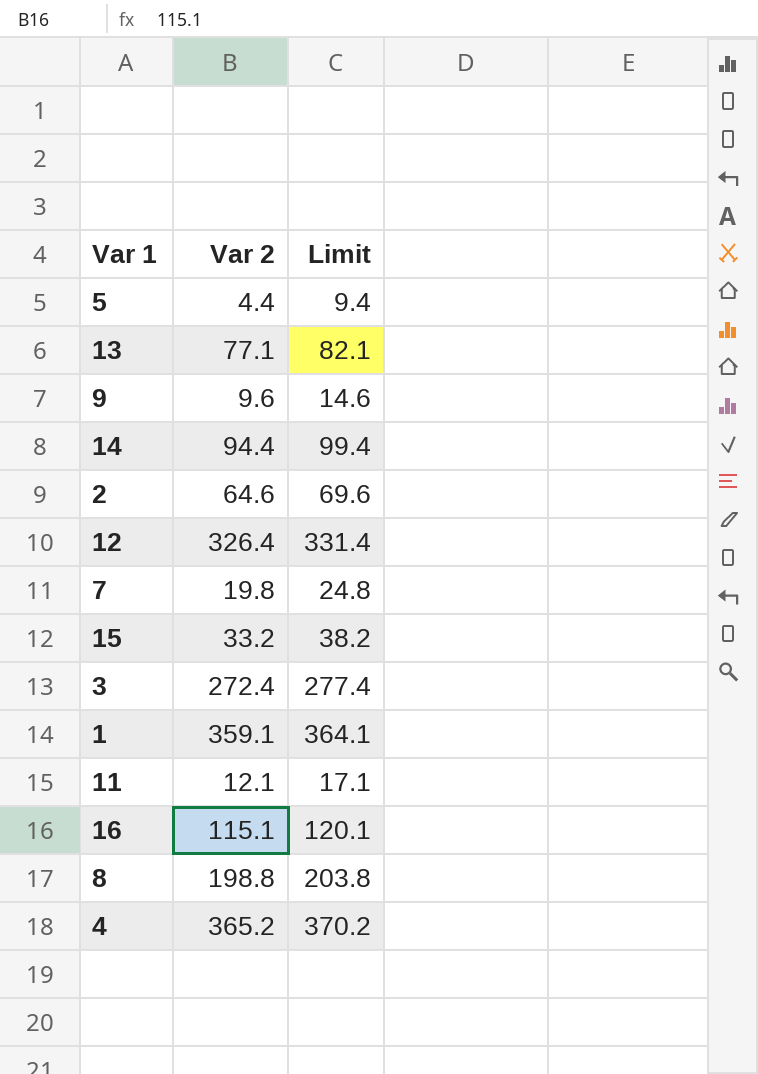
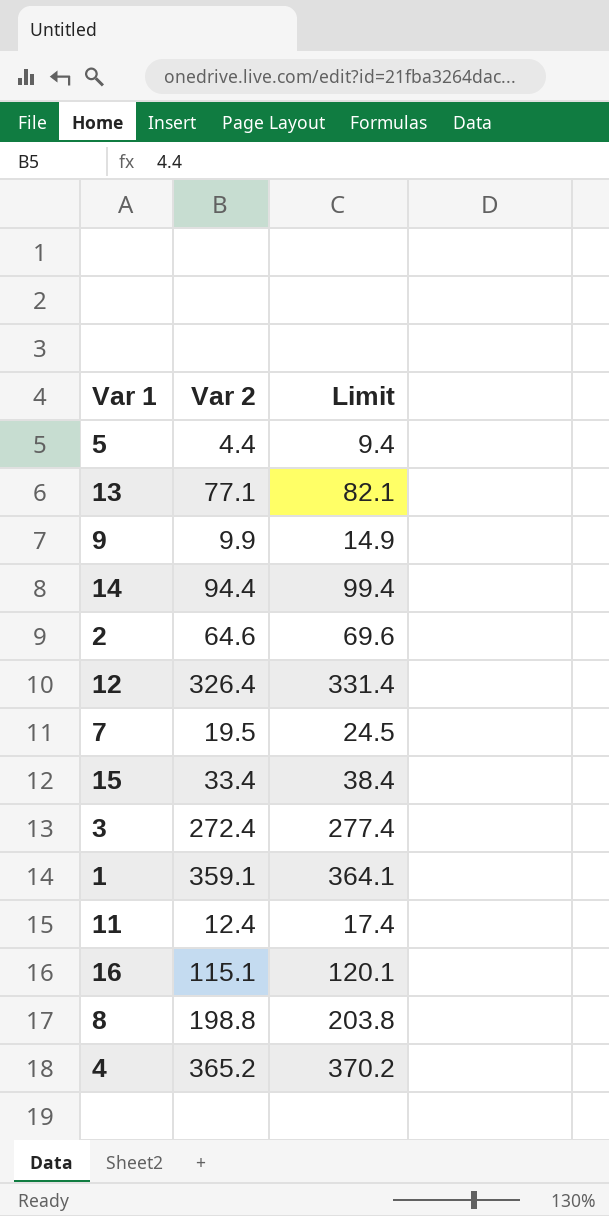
9 | Var 2: 9.6 -> 9.9
9 | Limit: 14.6 -> 14.9
7 | Var 2: 19.8 -> 19.5
7 | Limit: 24.8 -> 24.5
15 | Var 2: 33.2 -> 33.4
15 | Limit: 38.2 -> 38.4
11 | Var 2: 12.1 -> 12.4
11 | Limit: 17.1 -> 17.4

